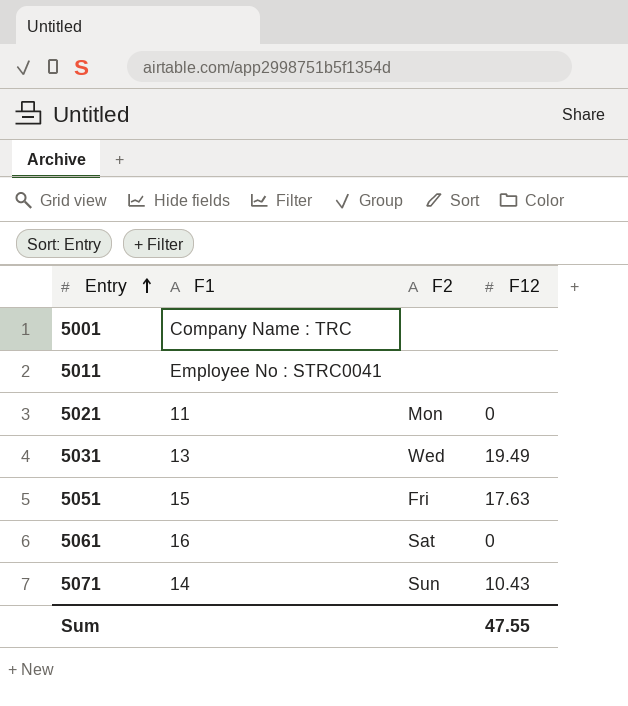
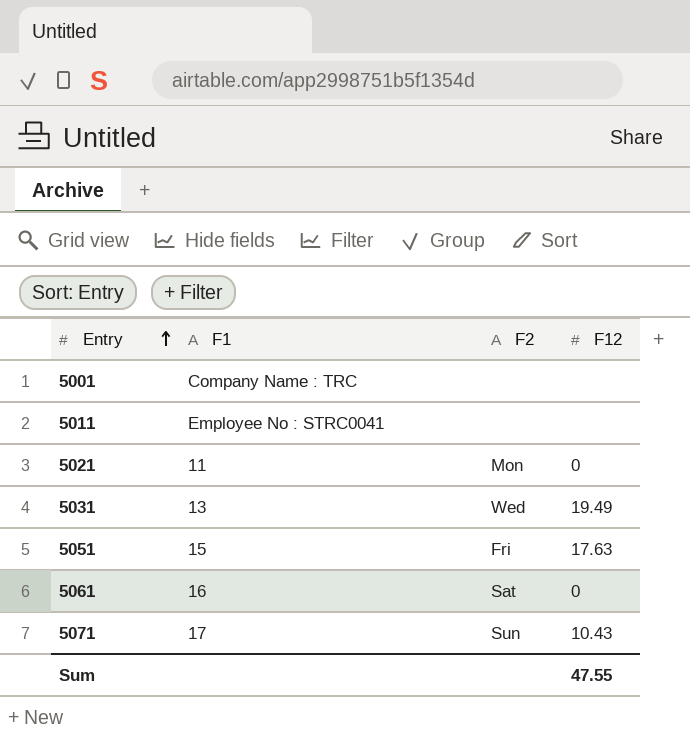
5071 | F1: 14 -> 17

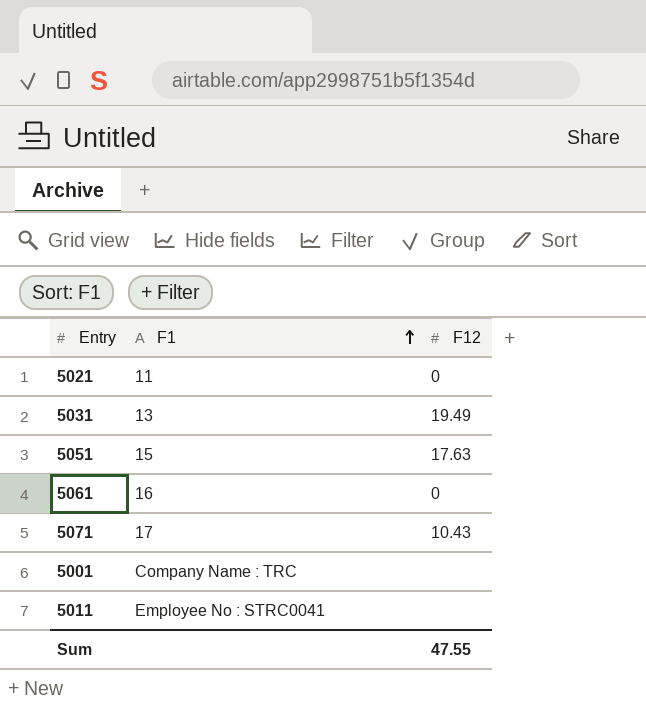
row order: Entry ascending -> F1 ascending
column F2 | position: 3 -> none

